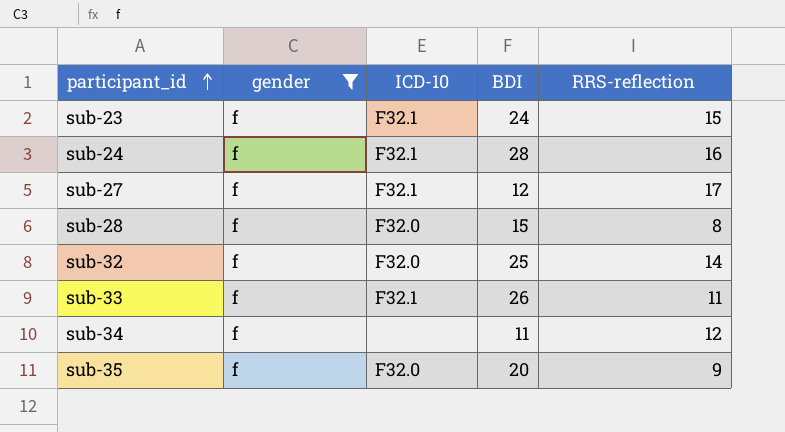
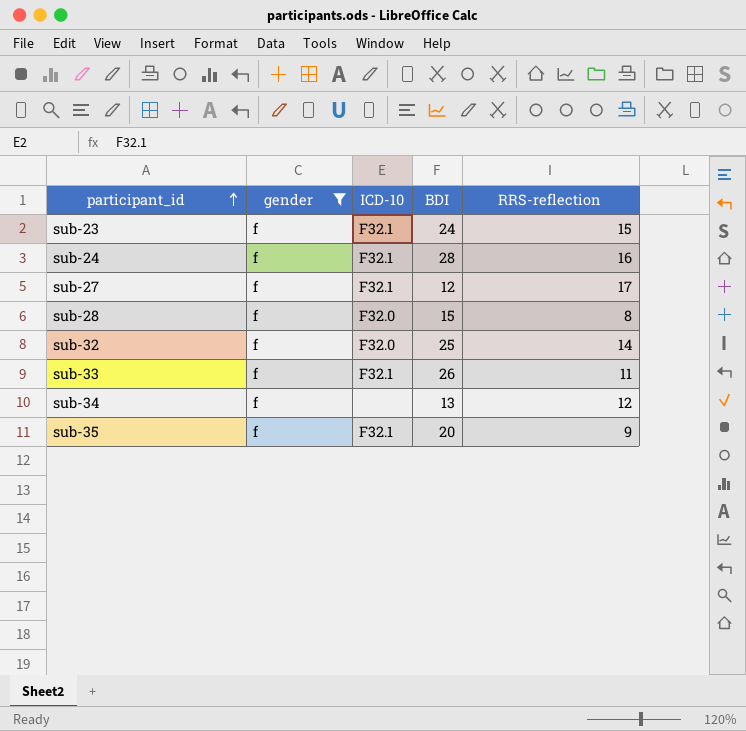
sub-34 | BDI: 11 -> 13
sub-35 | ICD-10: F32.0 -> F32.1

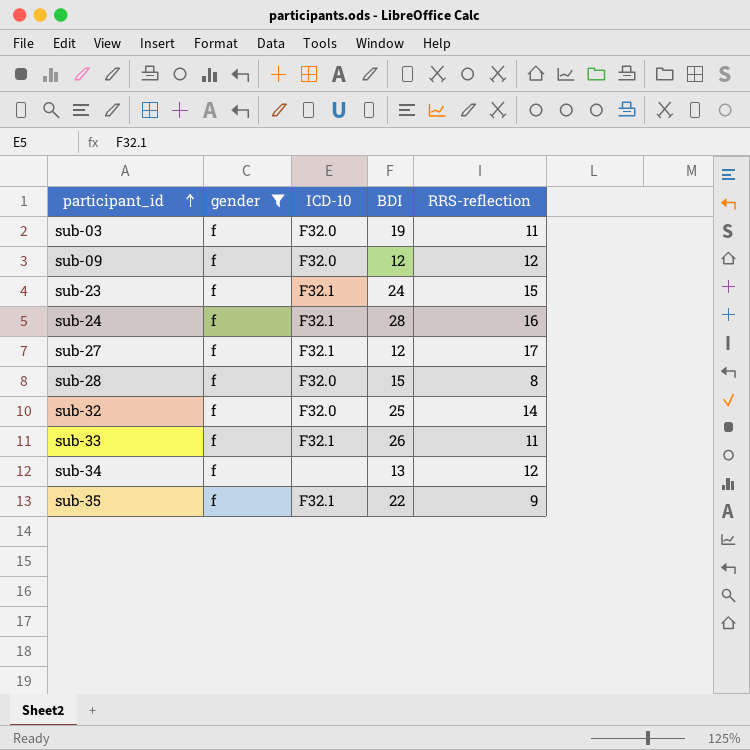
row sub-03: none -> f | F32.0 | 19 | 11
row sub-09: none -> f | F32.0 | 12 | 12
sub-35 | BDI: 20 -> 22

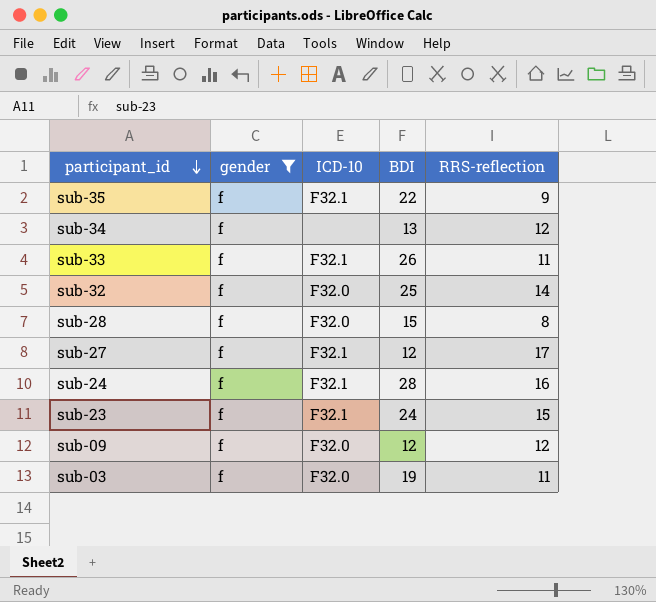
row order: participant_id ascending -> participant_id descending

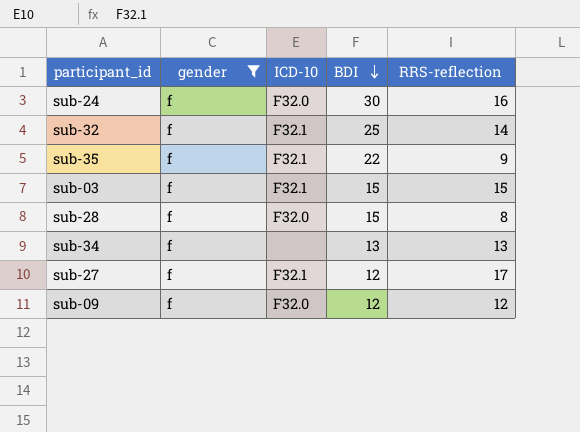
row order: participant_id descending -> BDI descending
row sub-33: f | F32.1 | 26 | 11 -> none
row sub-23: f | F32.1 | 24 | 15 -> none
sub-24 | ICD-10: F32.1 -> F32.0
sub-24 | BDI: 28 -> 30
sub-32 | ICD-10: F32.0 -> F32.1
sub-03 | ICD-10: F32.0 -> F32.1
sub-03 | BDI: 19 -> 15
sub-03 | RRS-reflection: 11 -> 15
sub-34 | RRS-reflection: 12 -> 13

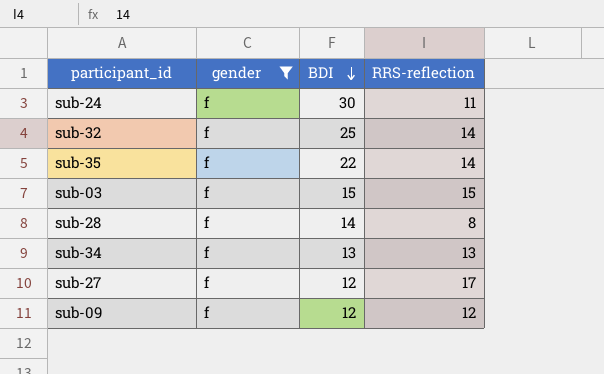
column ICD-10 | position: 3 -> none
sub-24 | RRS-reflection: 16 -> 11
sub-35 | RRS-reflection: 9 -> 14
sub-28 | BDI: 15 -> 14

